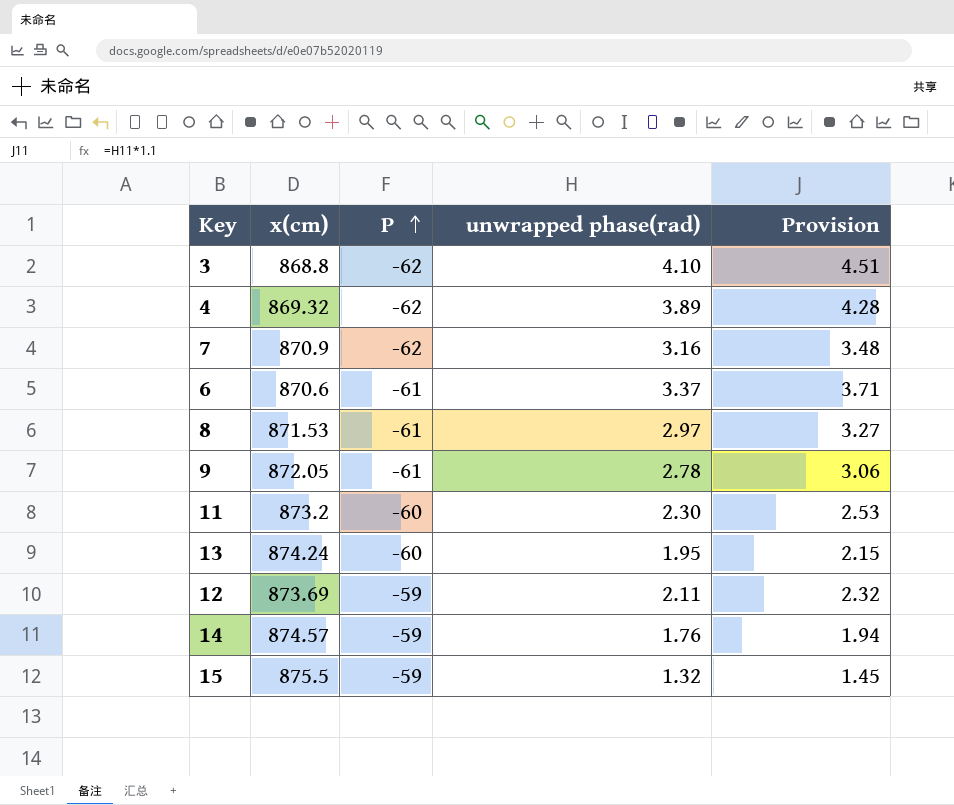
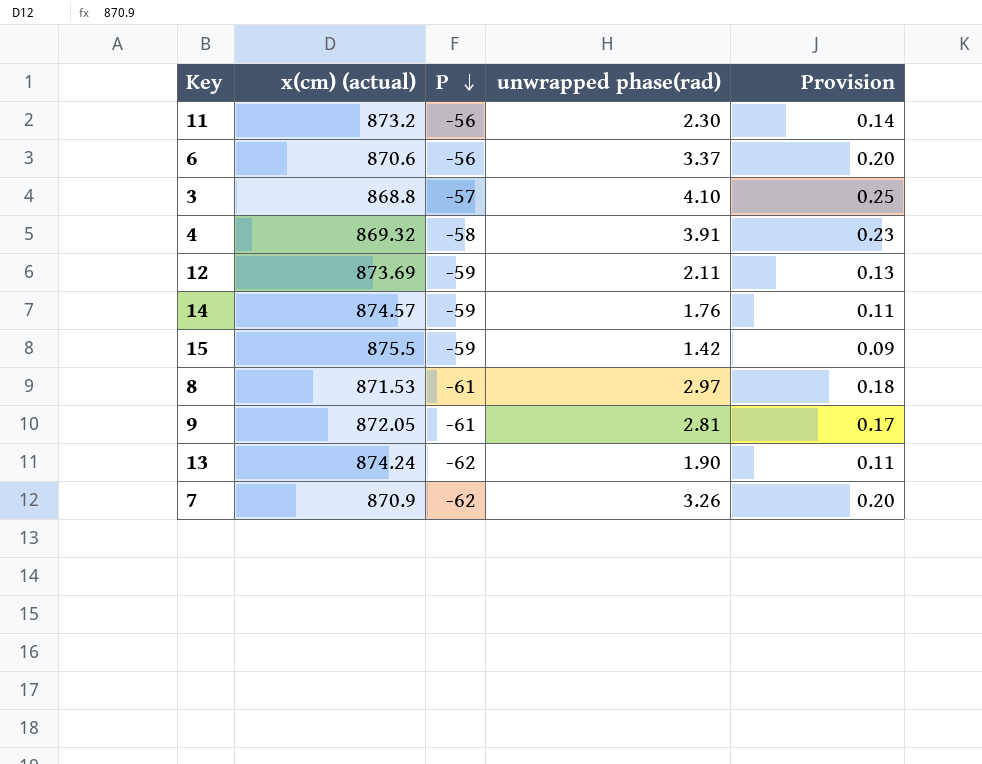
row order: P ascending -> P descending
column name: x(cm) -> x(cm) (actual)
column Provision | formula: [unwrapped phase(rad)] * 1.1 -> [unwrapped phase(rad)] * 0.06
11 | P: -60 -> -56
6 | P: -61 -> -56
3 | P: -62 -> -57
4 | P: -62 -> -58
4 | unwrapped phase(rad): 3.89 -> 3.91
15 | unwrapped phase(rad): 1.32 -> 1.42
9 | unwrapped phase(rad): 2.78 -> 2.81
13 | P: -60 -> -62
13 | unwrapped phase(rad): 1.95 -> 1.90
7 | unwrapped phase(rad): 3.16 -> 3.26

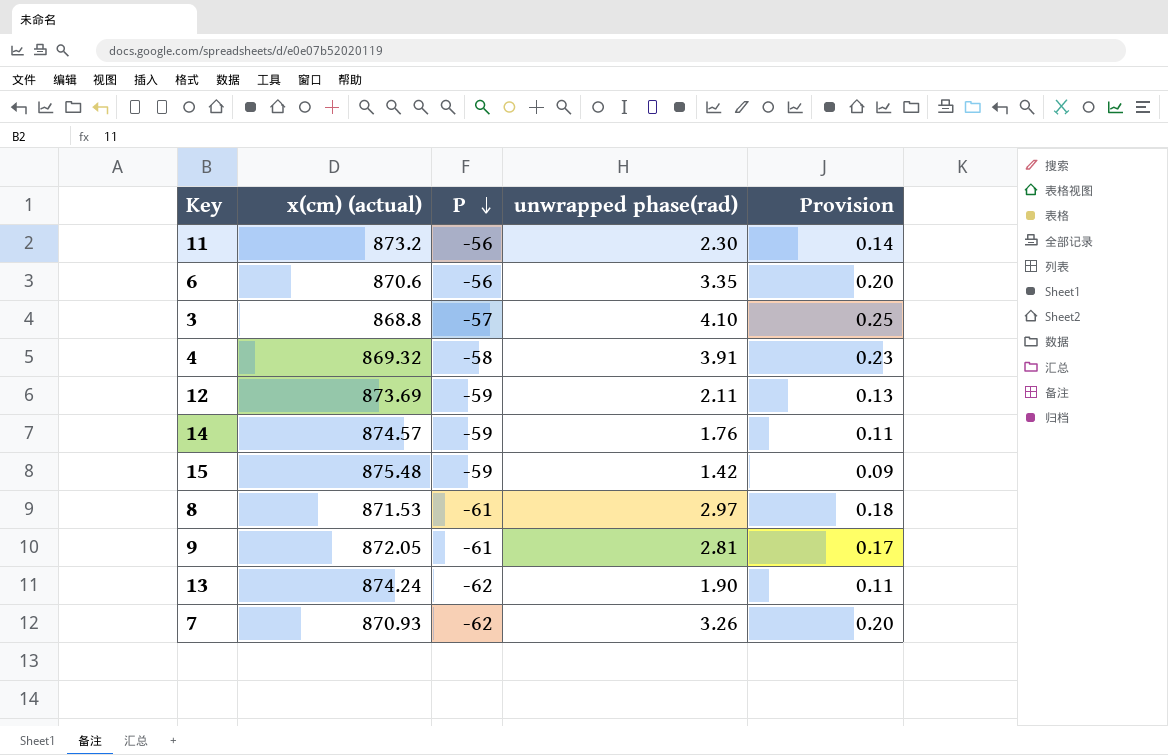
6 | unwrapped phase(rad): 3.37 -> 3.35
15 | x(cm) (actual): 875.5 -> 875.48
7 | x(cm) (actual): 870.9 -> 870.93

